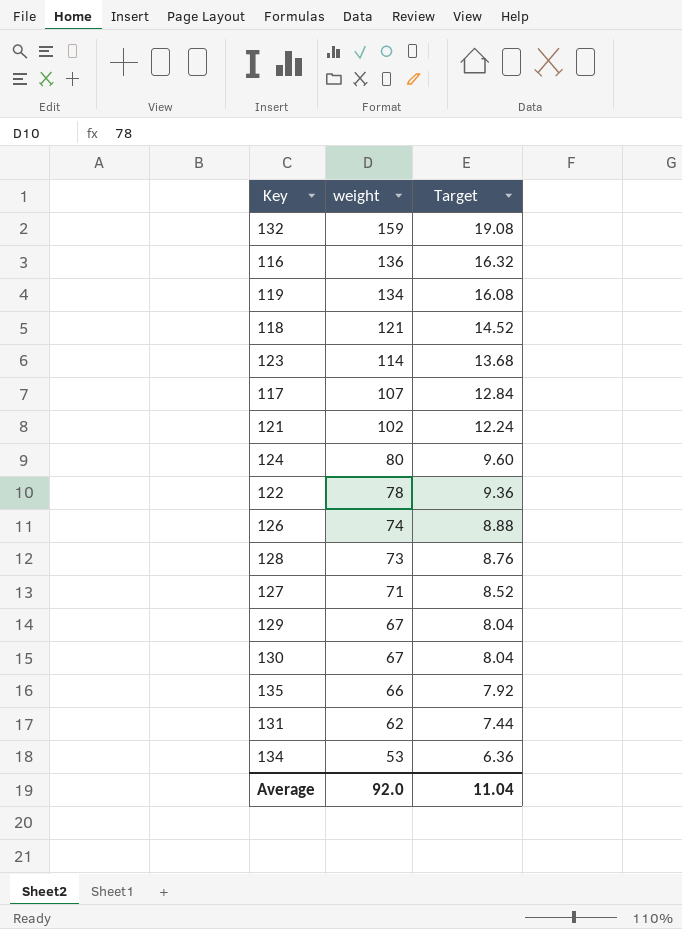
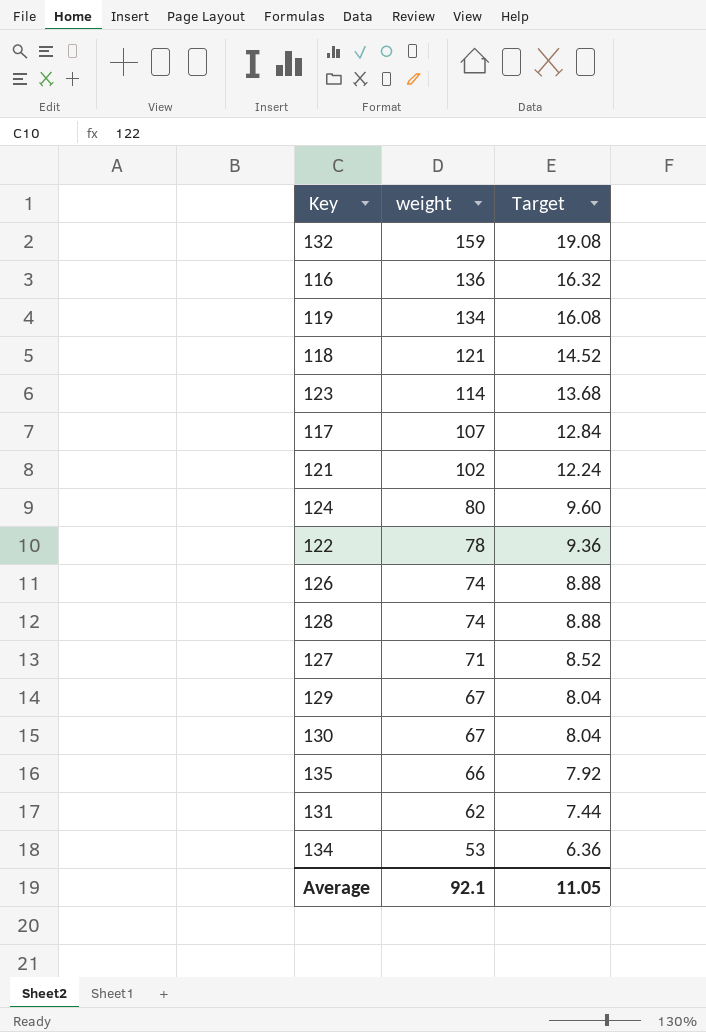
128 | weight: 73 -> 74
128 | Target: 8.76 -> 8.88
Average | weight: 92.0 -> 92.1
Average | Target: 11.04 -> 11.05

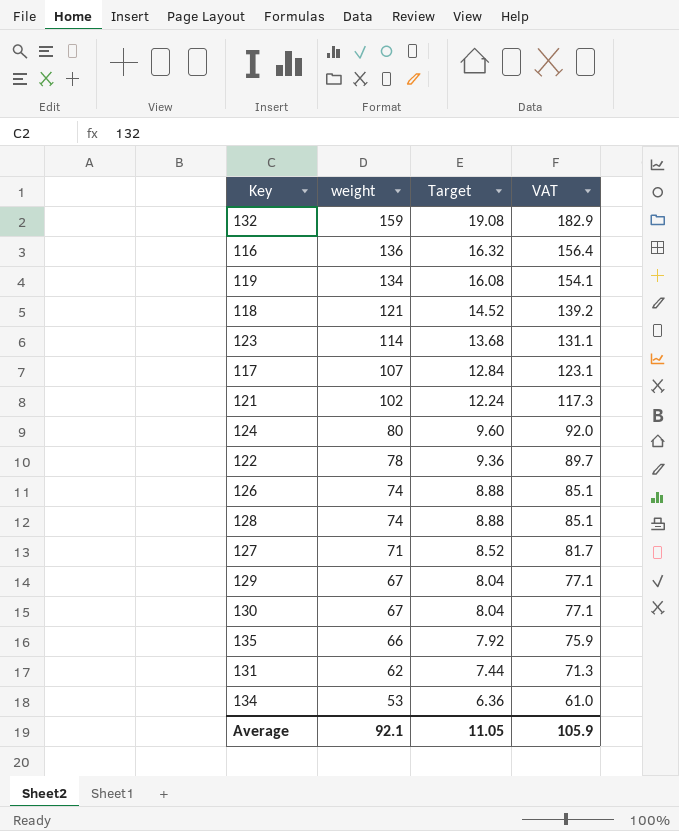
column VAT | formula: none -> [weight] * 1.15

